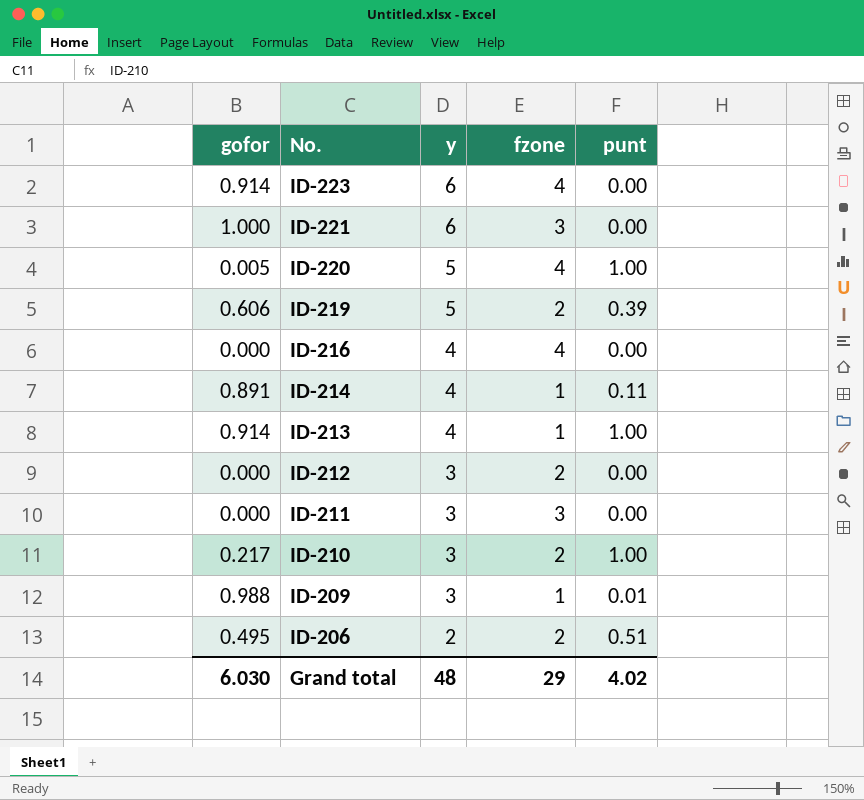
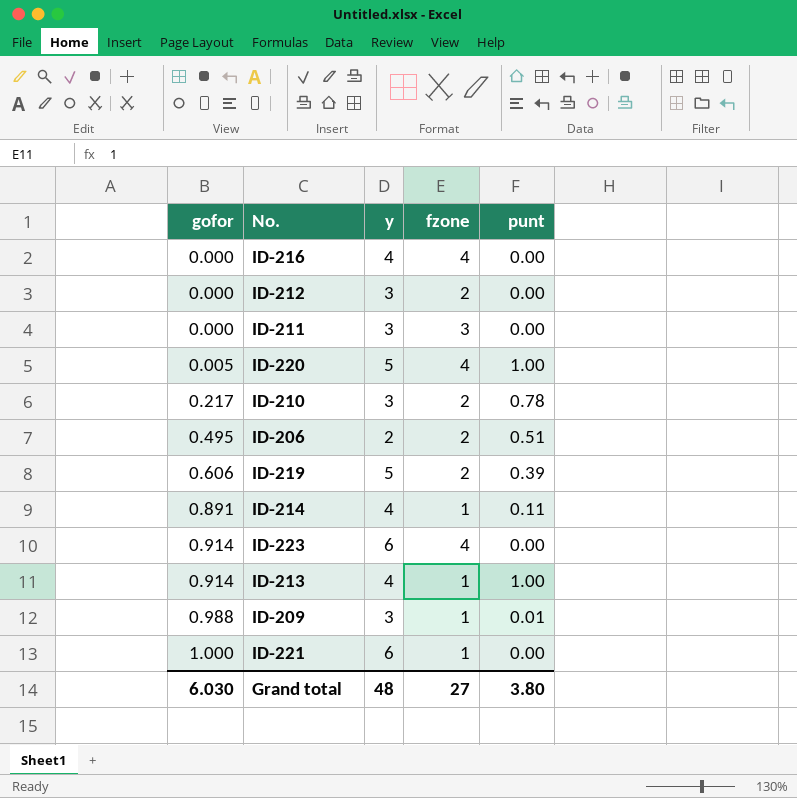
row order: No. descending -> gofor ascending
ID-210 | punt: 1.00 -> 0.78
ID-221 | fzone: 3 -> 1
Grand total | fzone: 29 -> 27
Grand total | punt: 4.02 -> 3.80

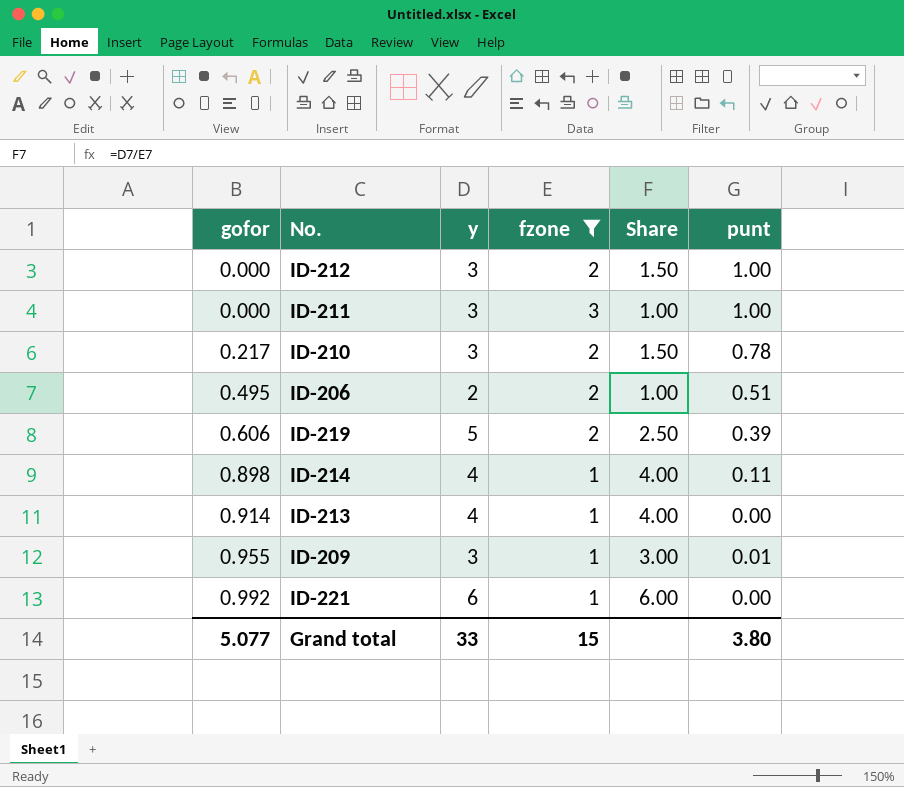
filter: none -> fzone != 4
column Share | formula: none -> [y] / [fzone]
ID-212 | punt: 0.00 -> 1.00
ID-211 | punt: 0.00 -> 1.00
ID-214 | gofor: 0.891 -> 0.898
ID-213 | punt: 1.00 -> 0.00
ID-209 | gofor: 0.988 -> 0.955
ID-221 | gofor: 1.000 -> 0.992
Grand total | gofor: 6.030 -> 5.077
Grand total | y: 48 -> 33
Grand total | fzone: 27 -> 15

